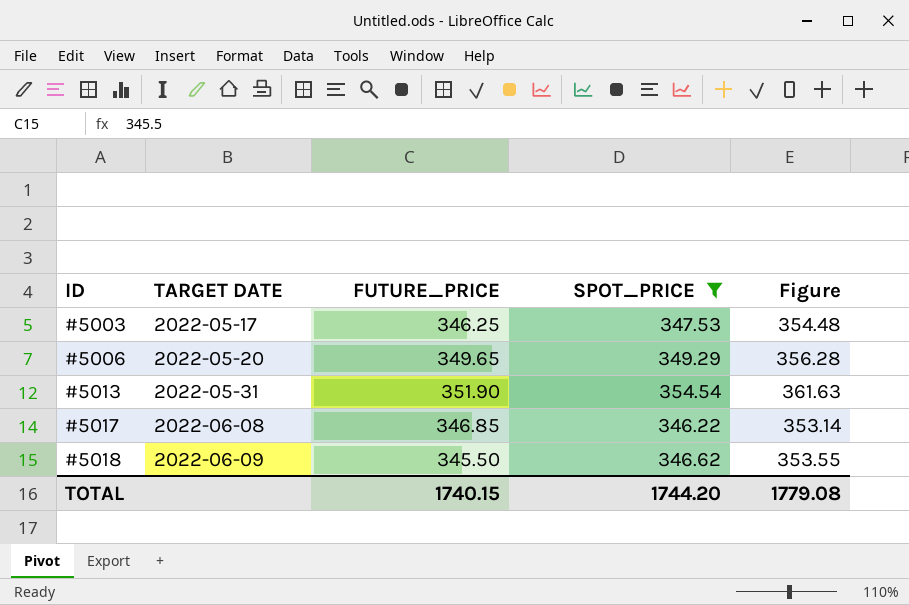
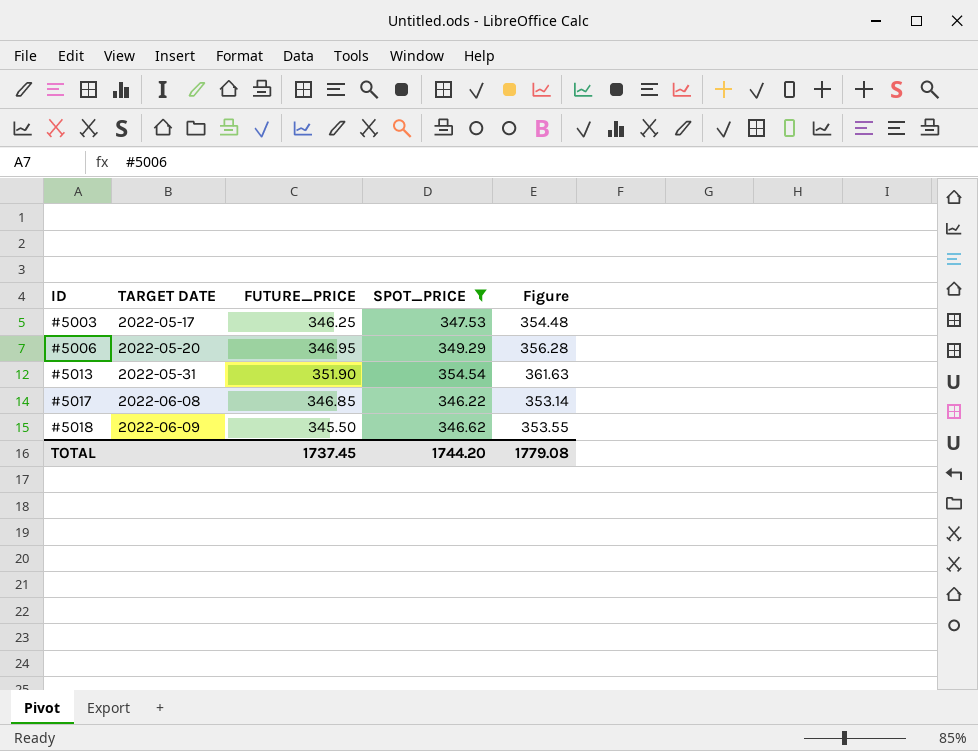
#5006 | FUTURE_PRICE: 349.65 -> 346.95
TOTAL | FUTURE_PRICE: 1740.15 -> 1737.45

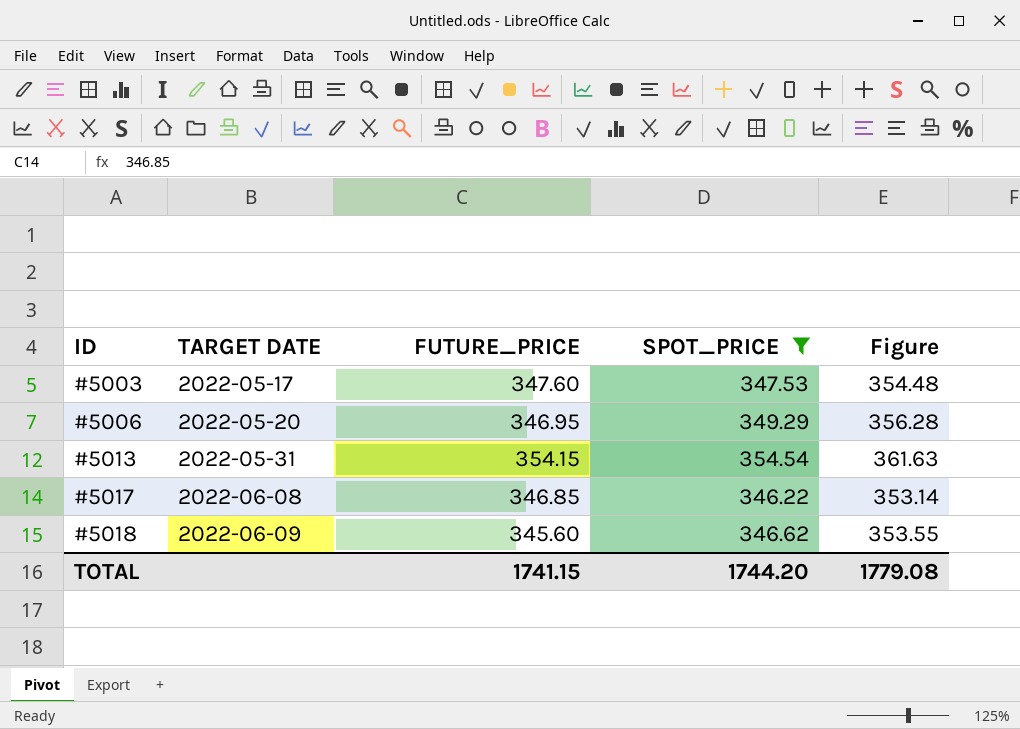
#5003 | FUTURE_PRICE: 346.25 -> 347.60
#5013 | FUTURE_PRICE: 351.90 -> 354.15
#5018 | FUTURE_PRICE: 345.50 -> 345.60
TOTAL | FUTURE_PRICE: 1737.45 -> 1741.15

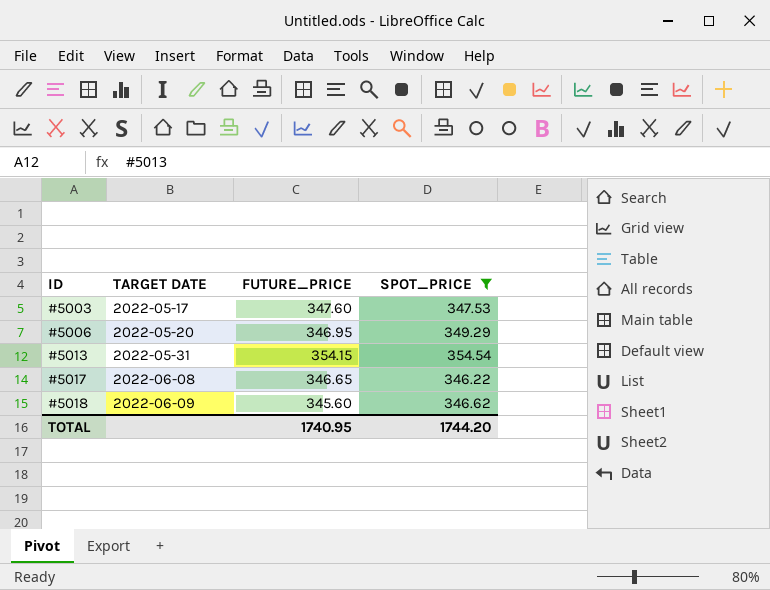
column Figure | formula: [SPOT_PRICE] * 1.02 -> none
#5017 | FUTURE_PRICE: 346.85 -> 346.65
TOTAL | FUTURE_PRICE: 1741.15 -> 1740.95

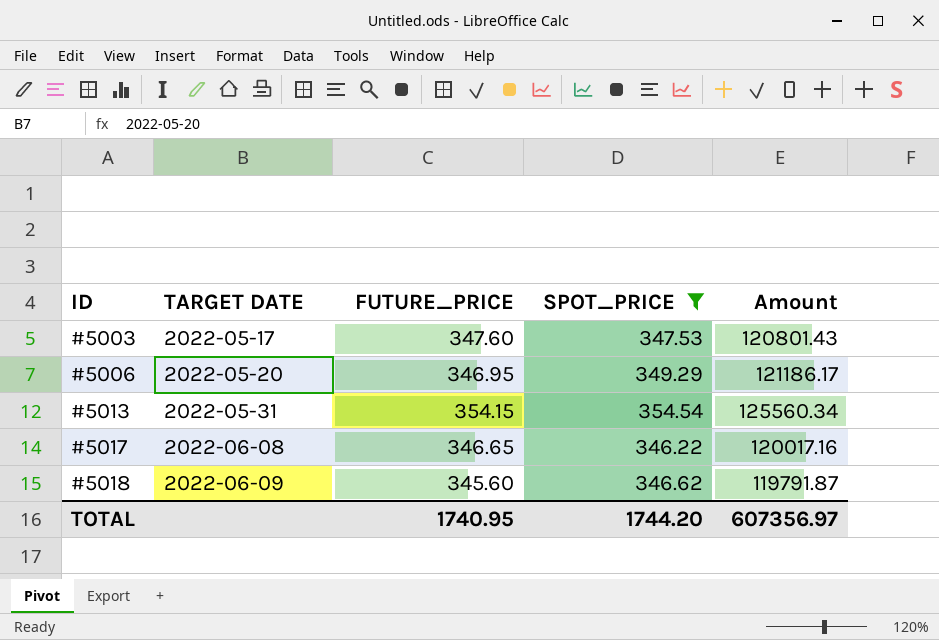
column Amount | formula: none -> [FUTURE_PRICE] * [SPOT_PRICE]

